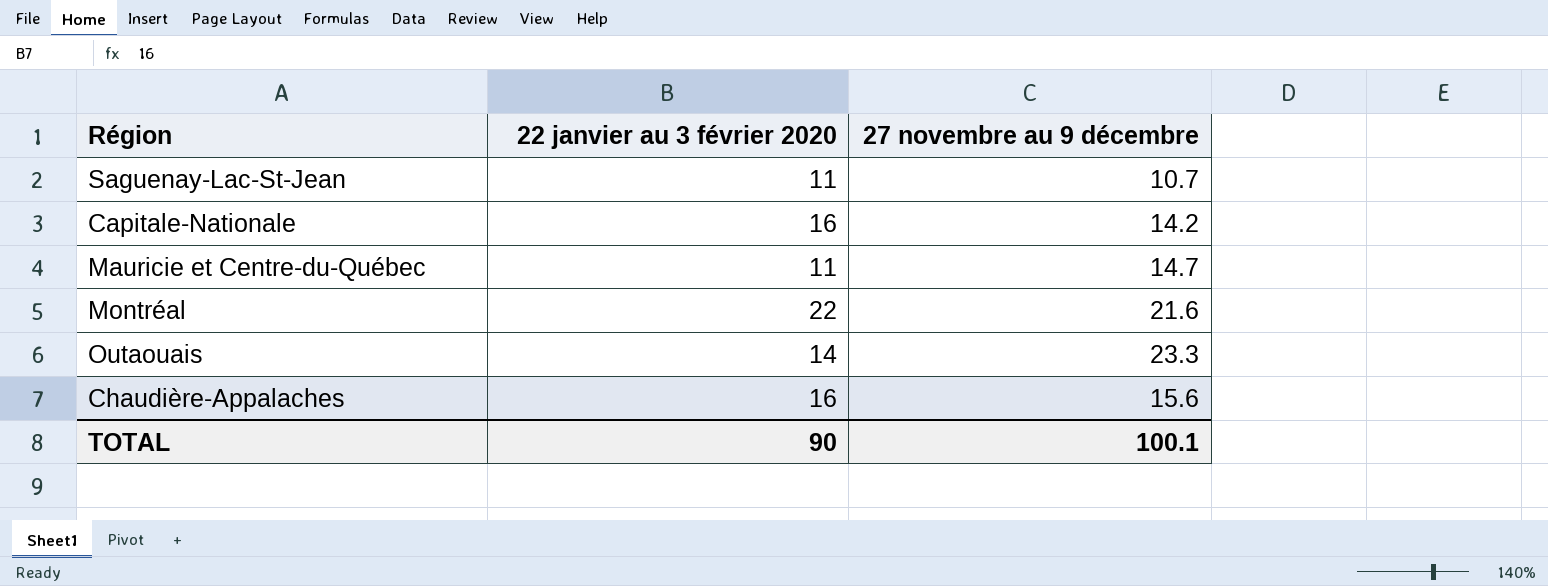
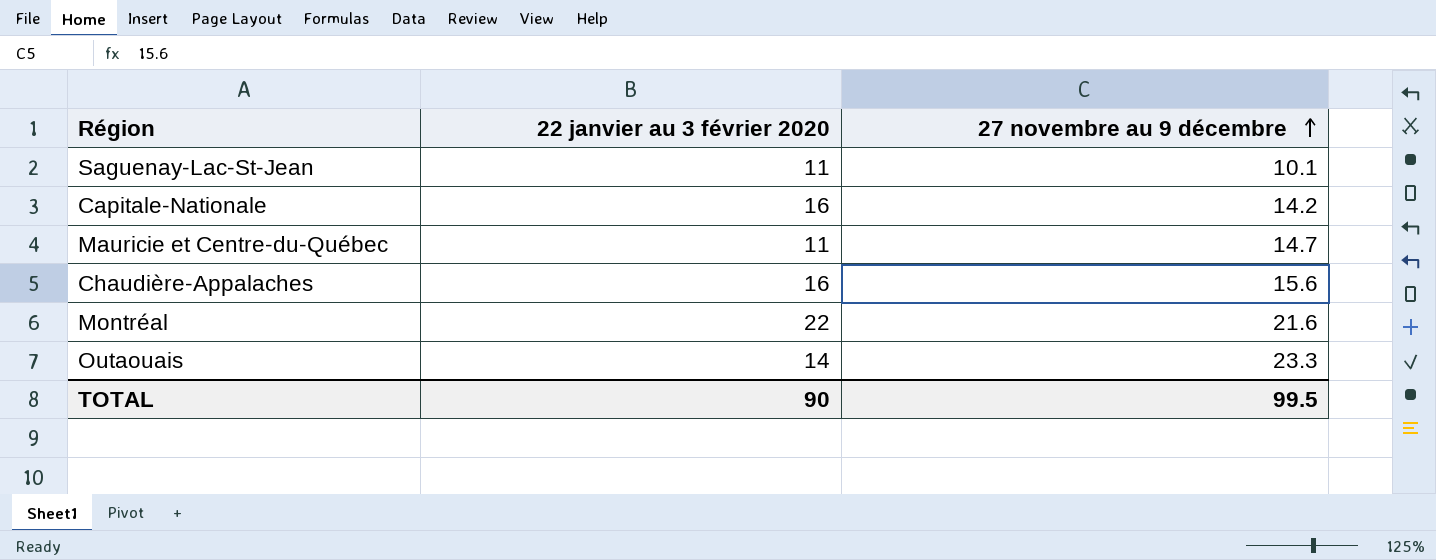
row order: none -> 27 novembre au 9 décembre ascending
Saguenay-Lac-St-Jean | 27 novembre au 9 décembre: 10.7 -> 10.1
TOTAL | 27 novembre au 9 décembre: 100.1 -> 99.5

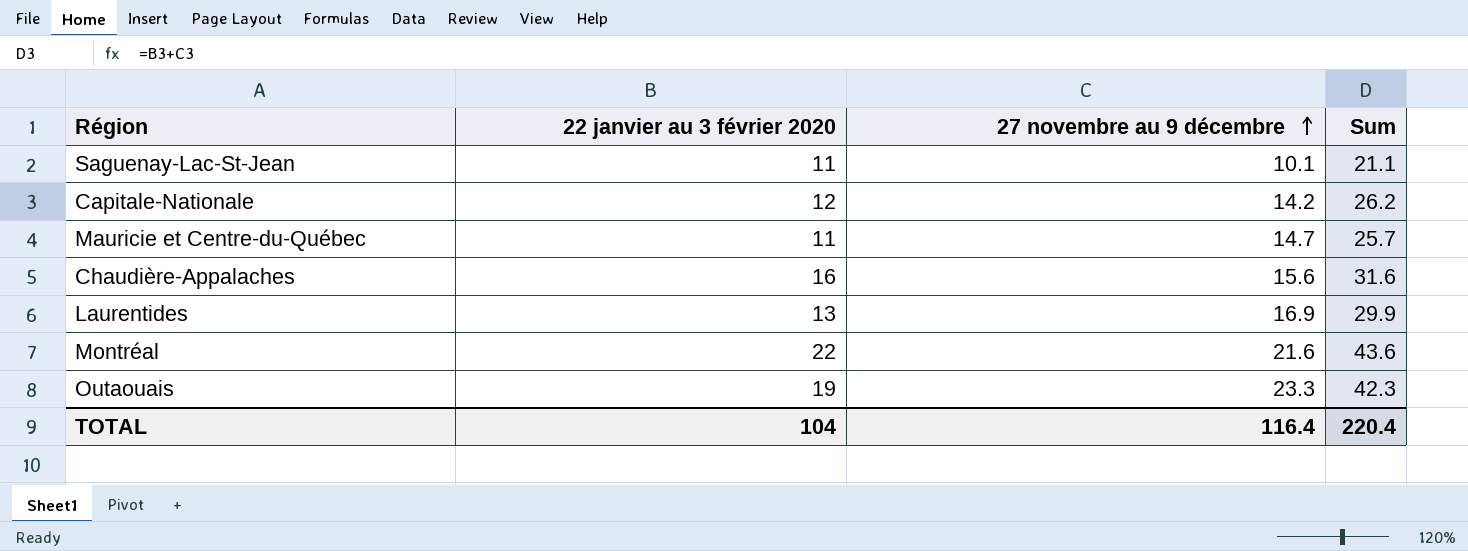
column Sum | formula: none -> [22 janvier au 3 février 2020] + [27 novembre au 9 décembre]
Capitale-Nationale | 22 janvier au 3 février 2020: 16 -> 12
row Laurentides: none -> 13 | 16.9 | 29.9
Outaouais | 22 janvier au 3 février 2020: 14 -> 19
TOTAL | 22 janvier au 3 février 2020: 90 -> 104
TOTAL | 27 novembre au 9 décembre: 99.5 -> 116.4

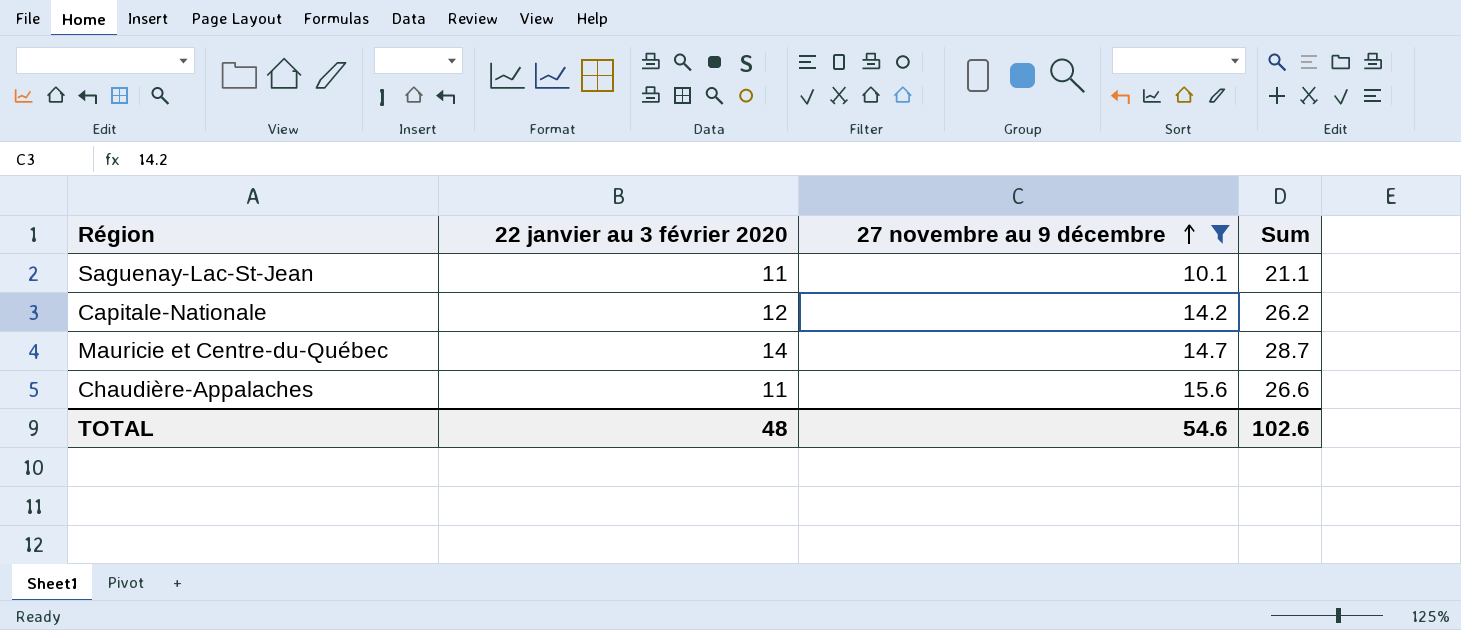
filter: none -> 27 novembre au 9 décembre <= 15.6
Mauricie et Centre-du-Québec | 22 janvier au 3 février 2020: 11 -> 14
Mauricie et Centre-du-Québec | Sum: 25.7 -> 28.7
Chaudière-Appalaches | 22 janvier au 3 février 2020: 16 -> 11
Chaudière-Appalaches | Sum: 31.6 -> 26.6
TOTAL | 22 janvier au 3 février 2020: 104 -> 48
TOTAL | 27 novembre au 9 décembre: 116.4 -> 54.6
TOTAL | Sum: 220.4 -> 102.6

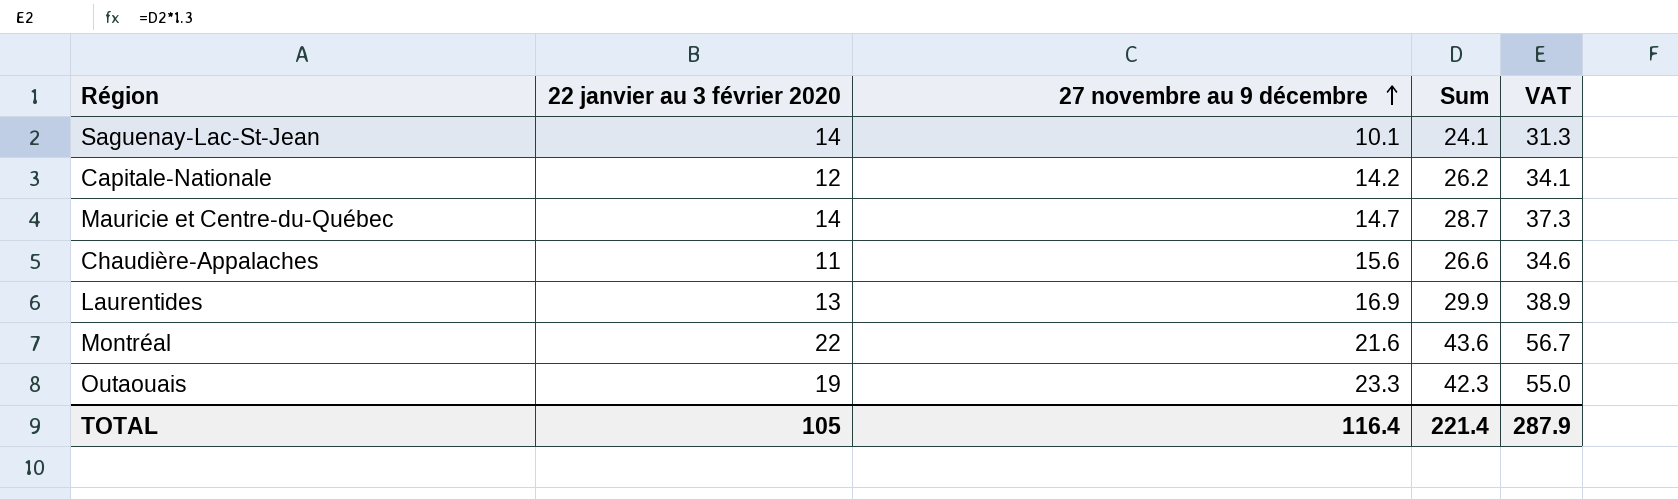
filter: 27 novembre au 9 décembre <= 15.6 -> none
column VAT | formula: none -> [Sum] * 1.3
Saguenay-Lac-St-Jean | 22 janvier au 3 février 2020: 11 -> 14
Saguenay-Lac-St-Jean | Sum: 21.1 -> 24.1
TOTAL | 22 janvier au 3 février 2020: 48 -> 105
TOTAL | 27 novembre au 9 décembre: 54.6 -> 116.4
TOTAL | Sum: 102.6 -> 221.4

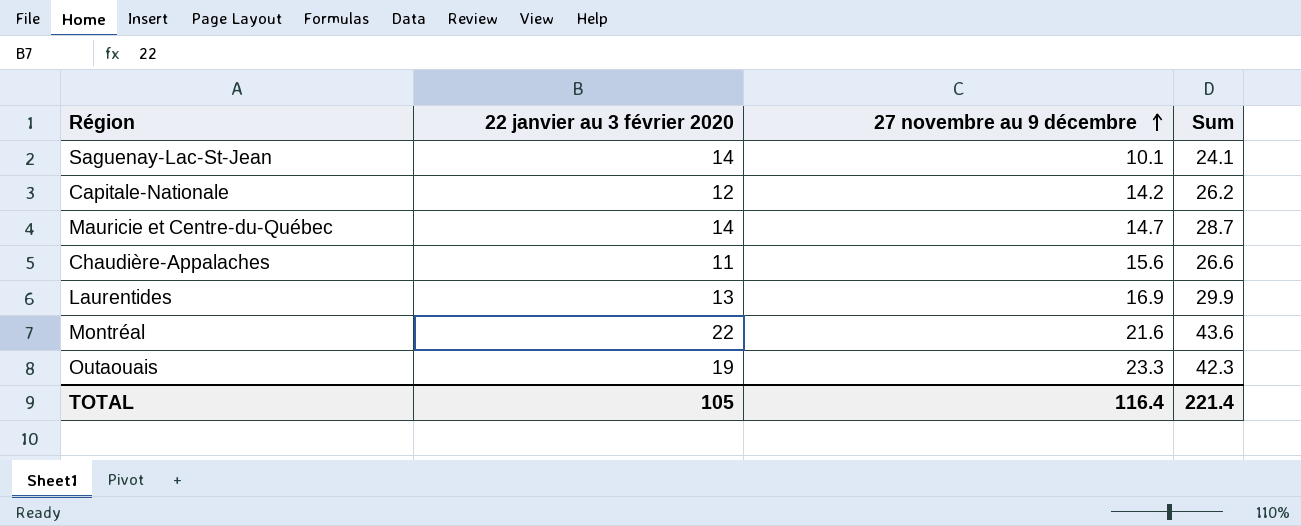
column VAT | formula: [Sum] * 1.3 -> none

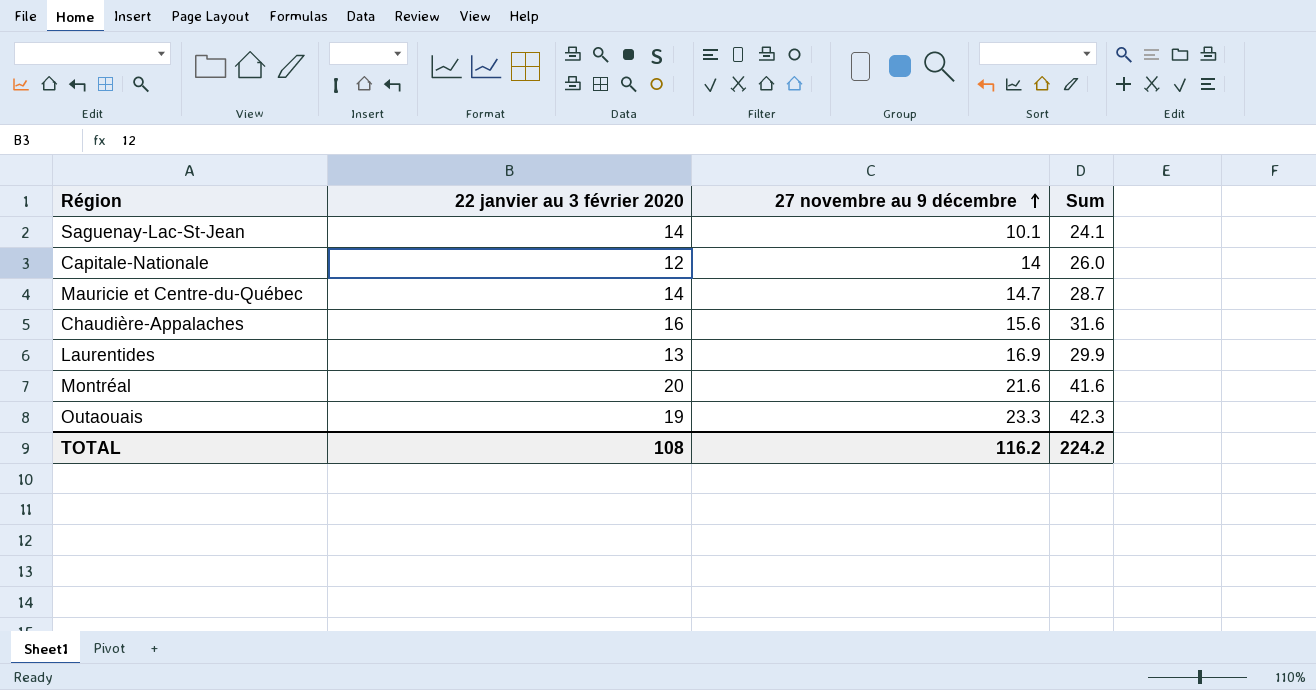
Capitale-Nationale | 27 novembre au 9 décembre: 14.2 -> 14
Capitale-Nationale | Sum: 26.2 -> 26.0
Chaudière-Appalaches | 22 janvier au 3 février 2020: 11 -> 16
Chaudière-Appalaches | Sum: 26.6 -> 31.6
Montréal | 22 janvier au 3 février 2020: 22 -> 20
Montréal | Sum: 43.6 -> 41.6
TOTAL | 22 janvier au 3 février 2020: 105 -> 108
TOTAL | 27 novembre au 9 décembre: 116.4 -> 116.2
TOTAL | Sum: 221.4 -> 224.2

